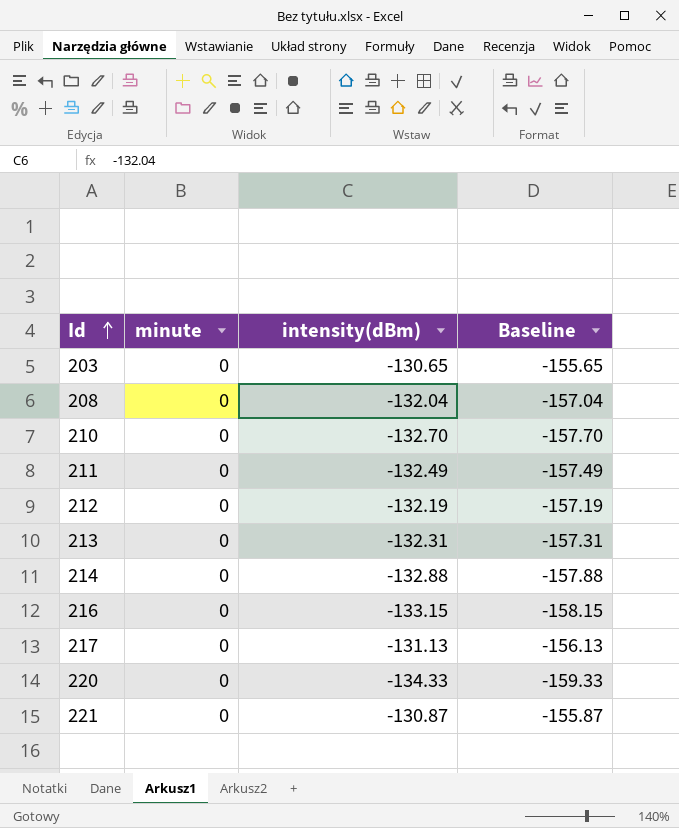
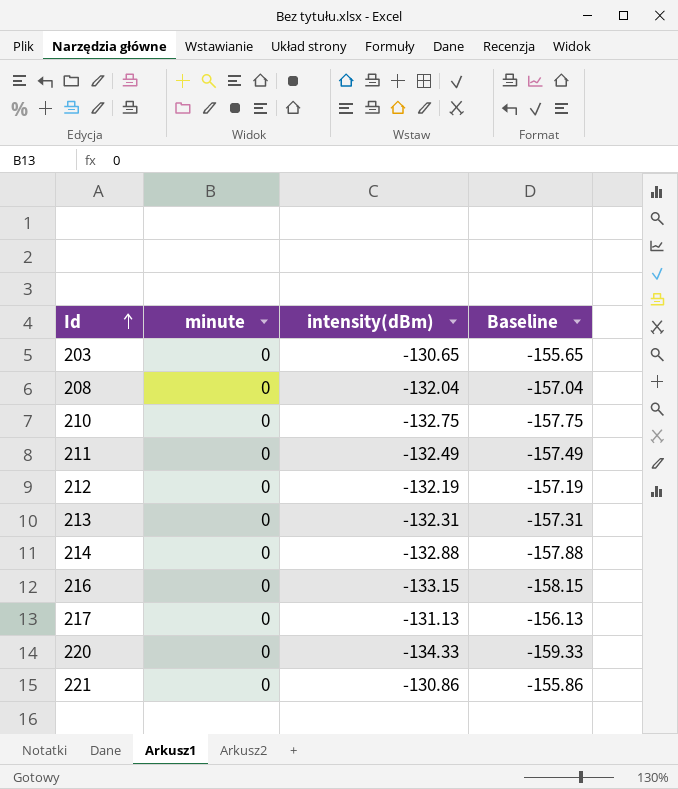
210 | intensity(dBm): -132.70 -> -132.75
210 | Baseline: -157.70 -> -157.75
221 | intensity(dBm): -130.87 -> -130.86
221 | Baseline: -155.87 -> -155.86

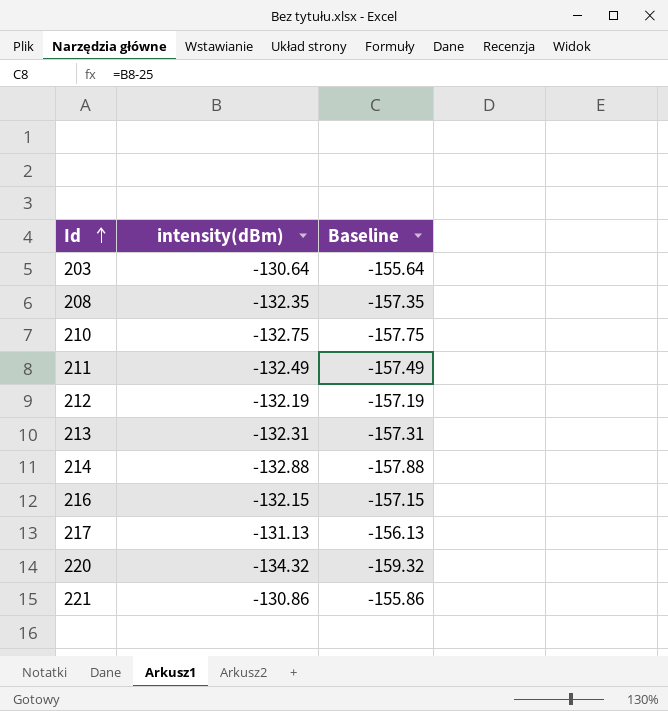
column minute | position: 2 -> none
203 | intensity(dBm): -130.65 -> -130.64
203 | Baseline: -155.65 -> -155.64
208 | intensity(dBm): -132.04 -> -132.35
208 | Baseline: -157.04 -> -157.35
216 | intensity(dBm): -133.15 -> -132.15
216 | Baseline: -158.15 -> -157.15
220 | intensity(dBm): -134.33 -> -134.32
220 | Baseline: -159.33 -> -159.32

